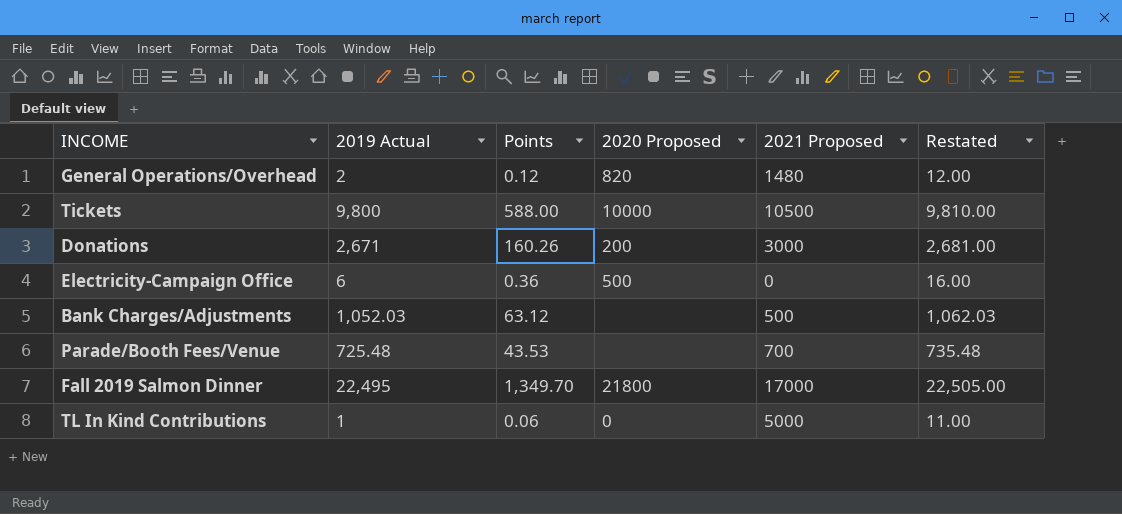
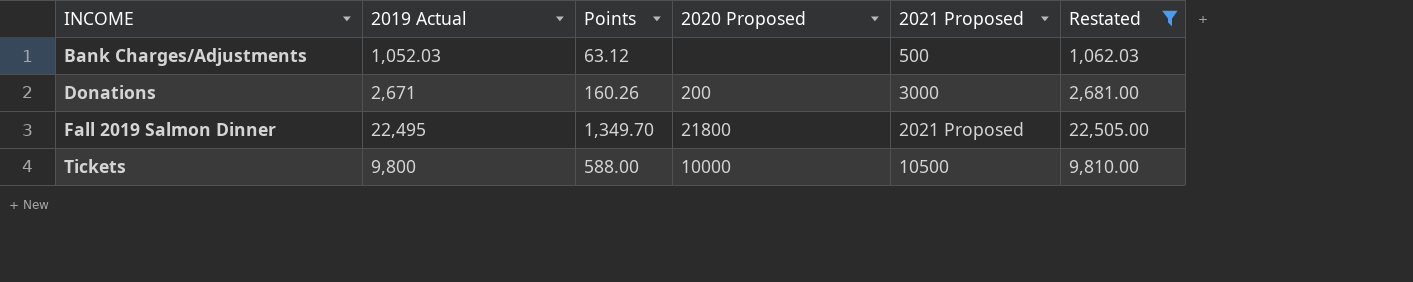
filter: none -> Restated >= 1,062.03
row order: none -> INCOME ascending
Fall 2019 Salmon Dinner | 2021 Proposed: 17000 -> 2021 Proposed

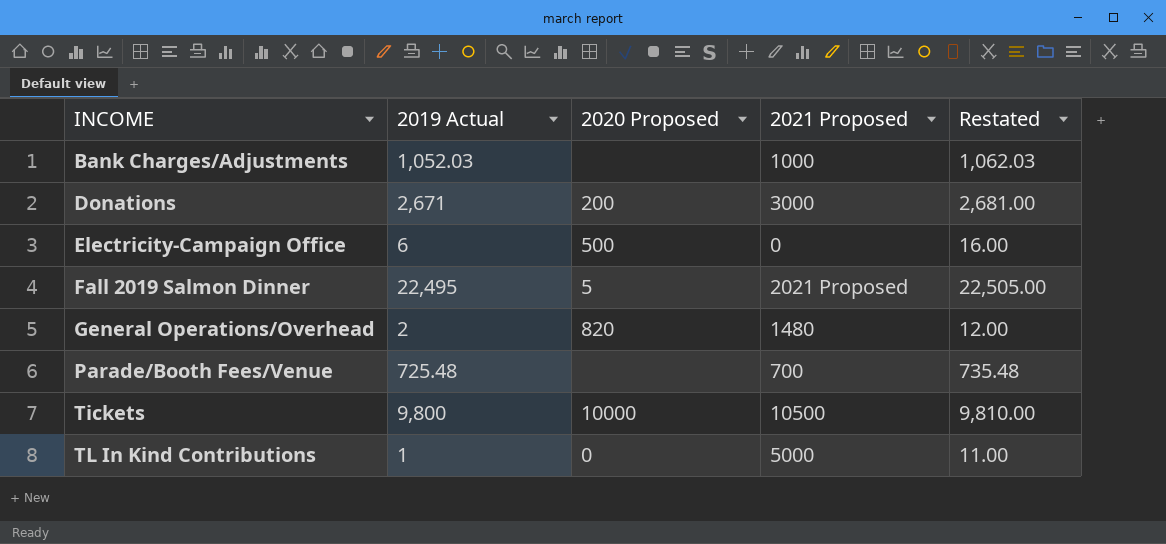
filter: Restated >= 1,062.03 -> none
column Points | formula: [2019 Actual] * 0.06 -> none
Bank Charges/Adjustments | 2021 Proposed: 500 -> 1000
Fall 2019 Salmon Dinner | 2020 Proposed: 21800 -> 5

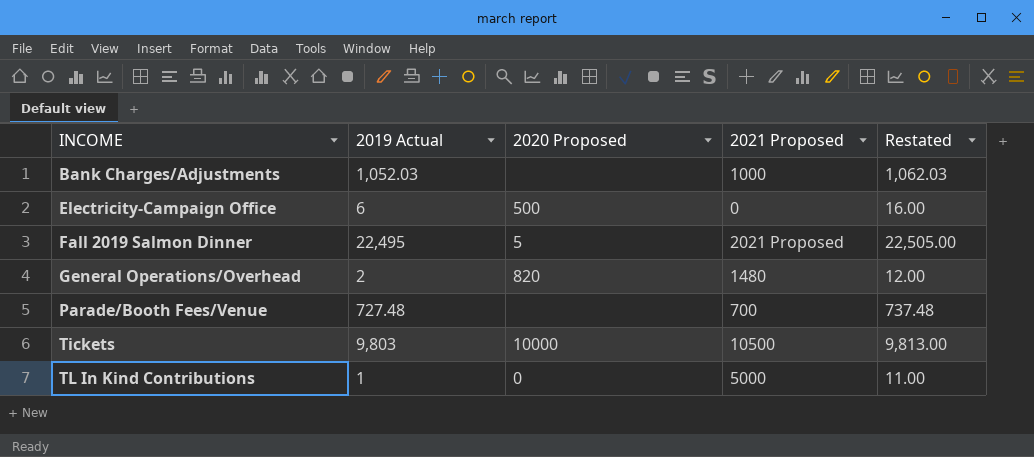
row Donations: 2,671 | 200 | 3000 | 2,681.00 -> none
Parade/Booth Fees/Venue | 2019 Actual: 725.48 -> 727.48
Parade/Booth Fees/Venue | Restated: 735.48 -> 737.48
Tickets | 2019 Actual: 9,800 -> 9,803
Tickets | Restated: 9,810.00 -> 9,813.00

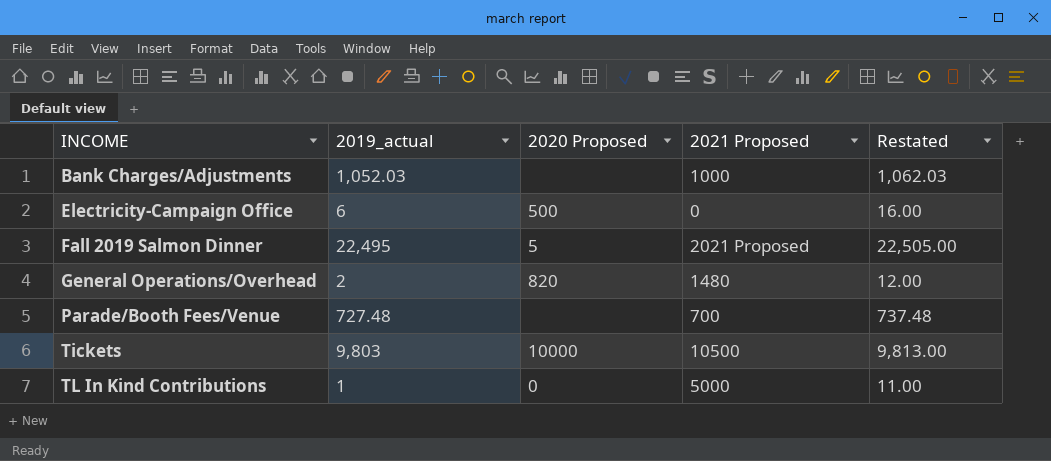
column name: 2019 Actual -> 2019_actual

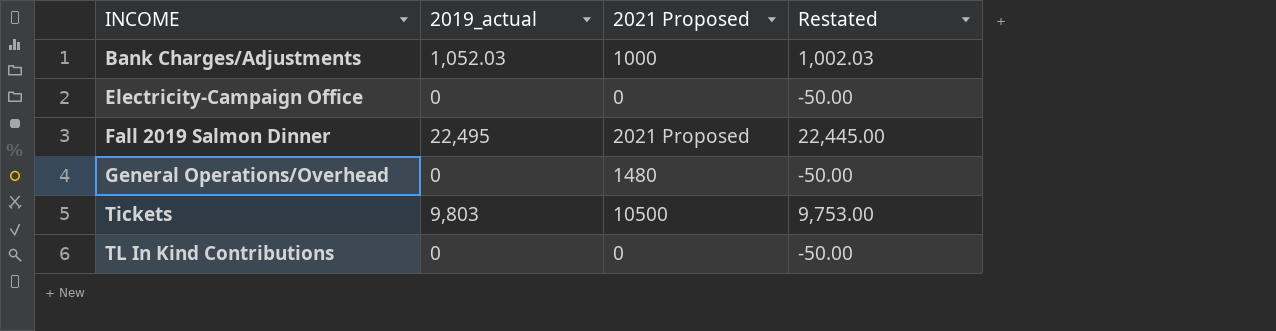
column 2020 Proposed | position: 3 -> none
column Restated | formula: [2019_actual] + 10 -> [2019_actual] - 50
row Parade/Booth Fees/Venue: 727.48 | none | 700 | 737.48 -> none
Electricity-Campaign Office | 2019_actual: 6 -> 0
General Operations/Overhead | 2019_actual: 2 -> 0
TL In Kind Contributions | 2019_actual: 1 -> 0
TL In Kind Contributions | 2021 Proposed: 5000 -> 0

